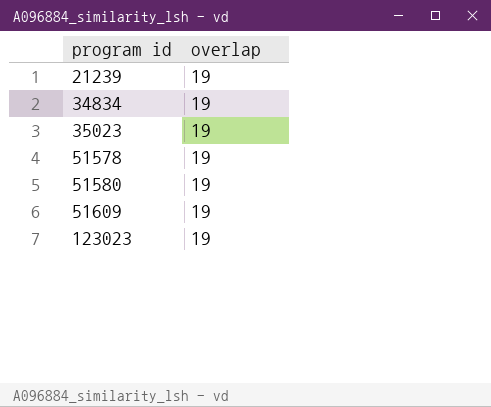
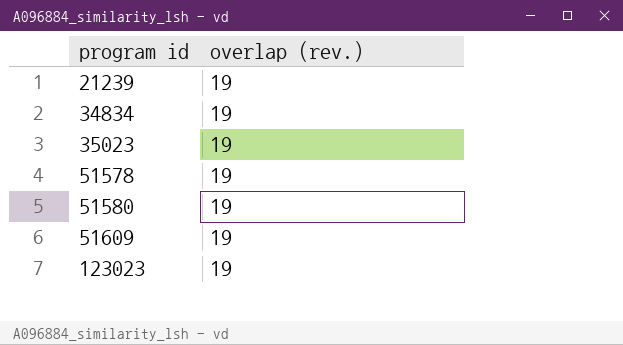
column name: overlap -> overlap (rev.)

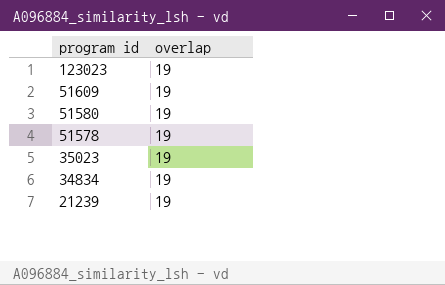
row order: program id ascending -> program id descending
column name: overlap (rev.) -> overlap

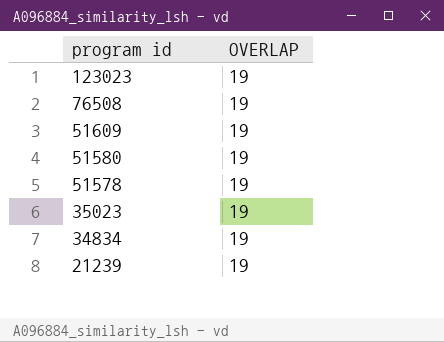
column name: overlap -> OVERLAP
row 76508: none -> 19

